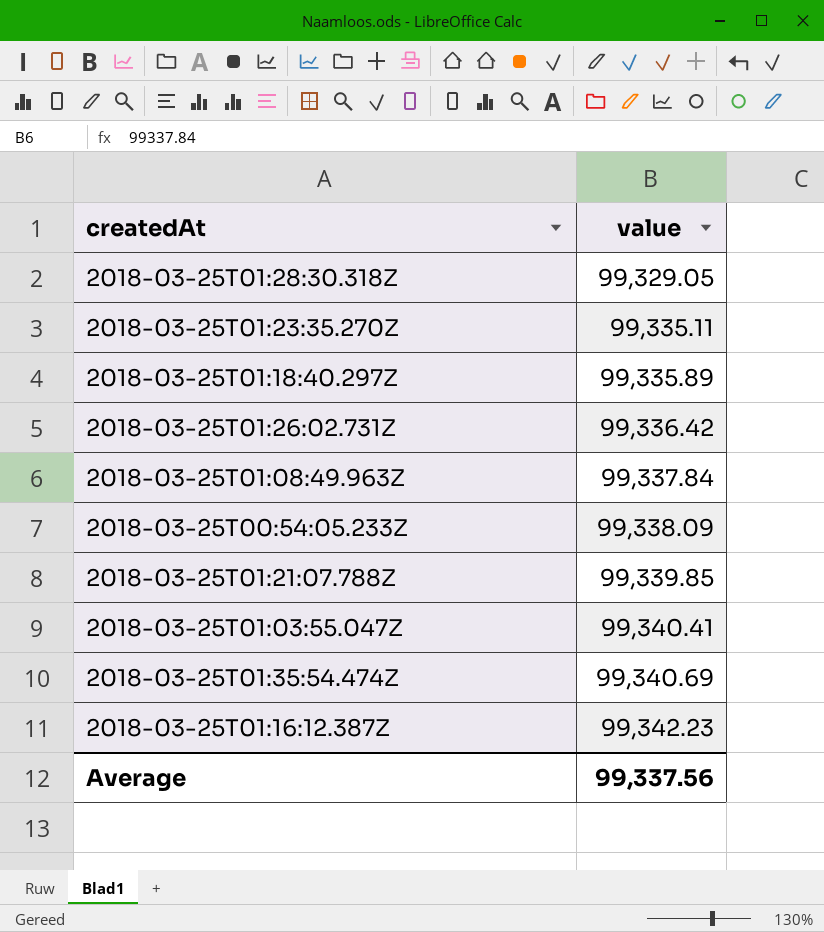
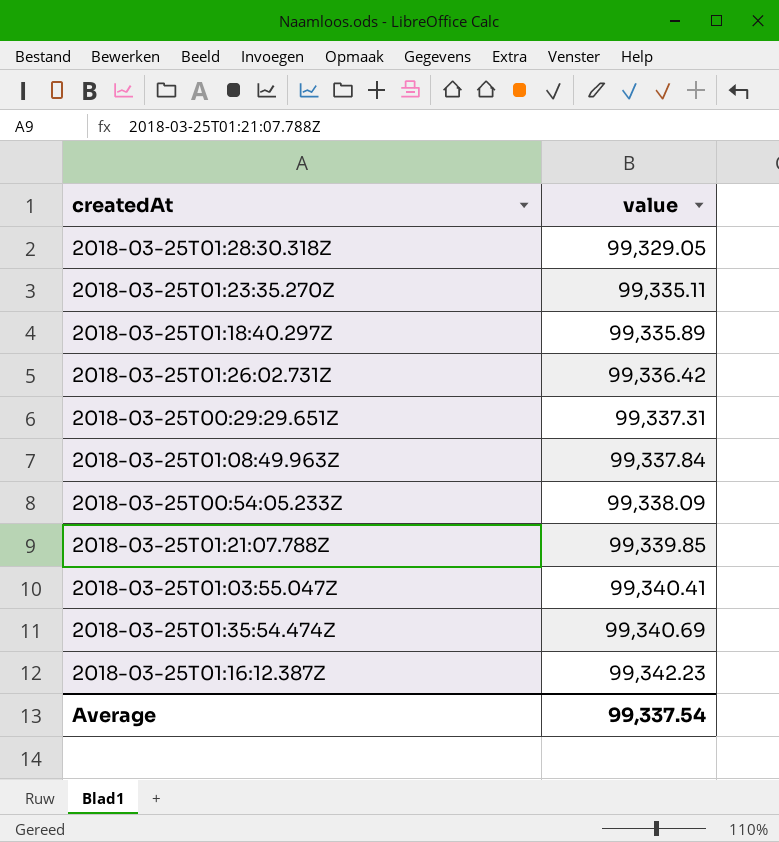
row 2018-03-25T00:29:29.651Z: none -> 99,337.31
Average | value: 99,337.56 -> 99,337.54

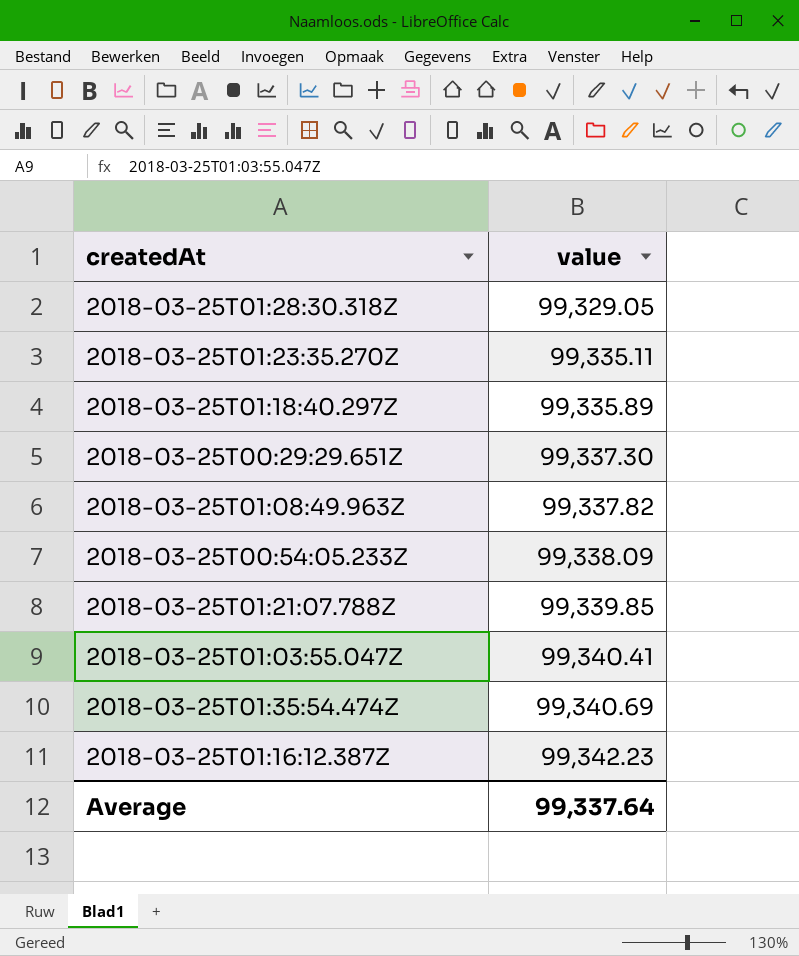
row 2018-03-25T01:26:02.731Z: 99,336.42 -> none
2018-03-25T00:29:29.651Z | value: 99,337.31 -> 99,337.30
2018-03-25T01:08:49.963Z | value: 99,337.84 -> 99,337.82
Average | value: 99,337.54 -> 99,337.64

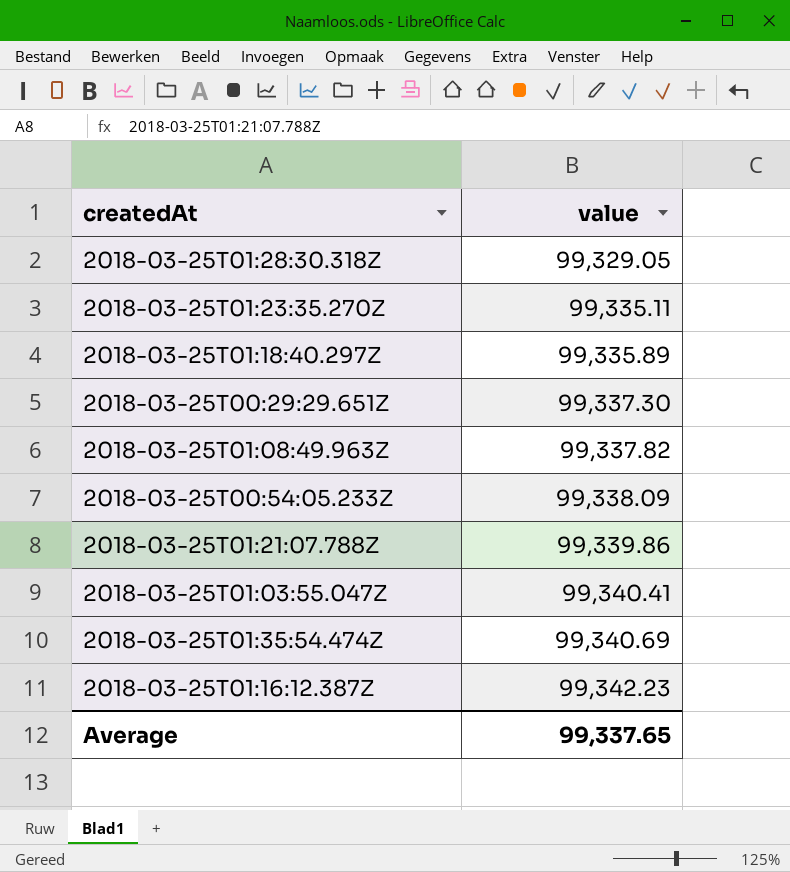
2018-03-25T01:21:07.788Z | value: 99,339.85 -> 99,339.86
Average | value: 99,337.64 -> 99,337.65

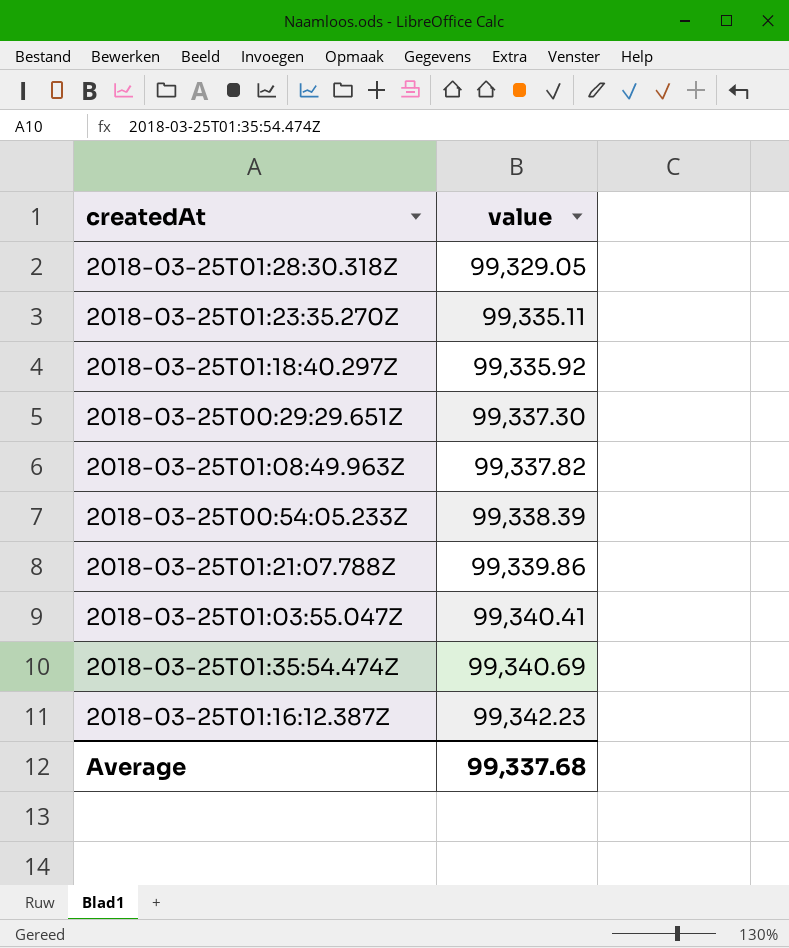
2018-03-25T01:18:40.297Z | value: 99,335.89 -> 99,335.92
2018-03-25T00:54:05.233Z | value: 99,338.09 -> 99,338.39
Average | value: 99,337.65 -> 99,337.68

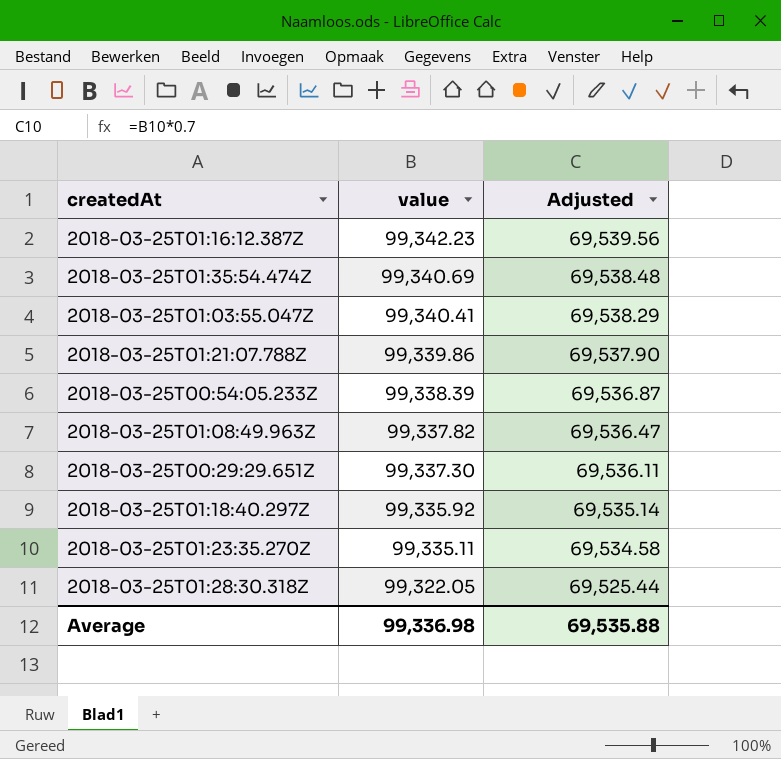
row order: value ascending -> value descending
column Adjusted | formula: none -> [value] * 0.7
2018-03-25T01:28:30.318Z | value: 99,329.05 -> 99,322.05
Average | value: 99,337.68 -> 99,336.98

